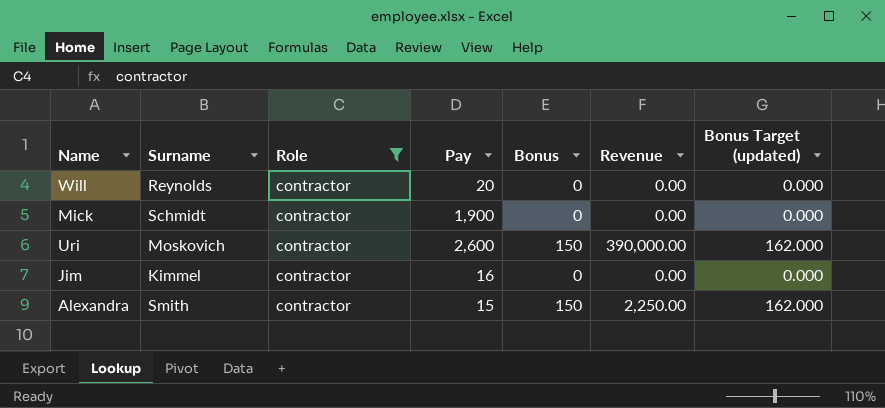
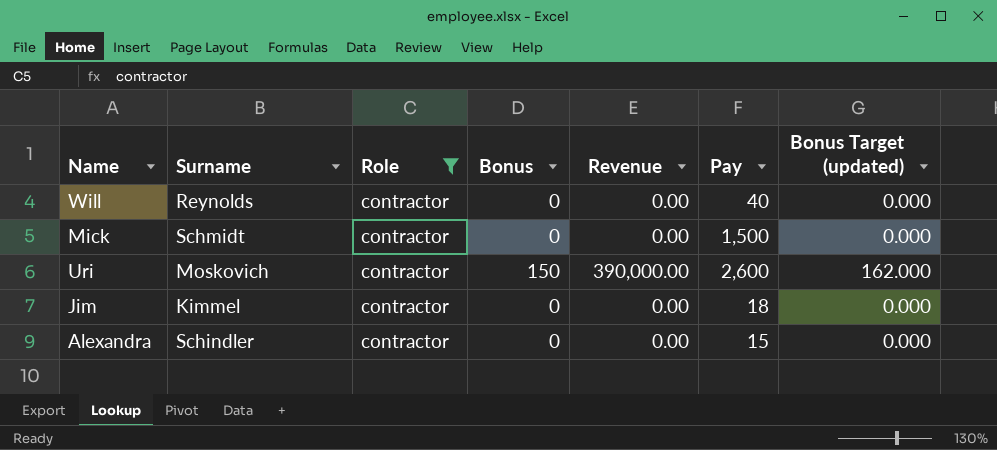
column Pay | position: 4 -> 6
Will | Pay: 20 -> 40
Mick | Pay: 1,900 -> 1,500
Jim | Pay: 16 -> 18
Alexandra | Surname: Smith -> Schindler
Alexandra | Bonus: 150 -> 0
Alexandra | Revenue: 2,250.00 -> 0.00
Alexandra | Bonus Target (updated): 162.000 -> 0.000

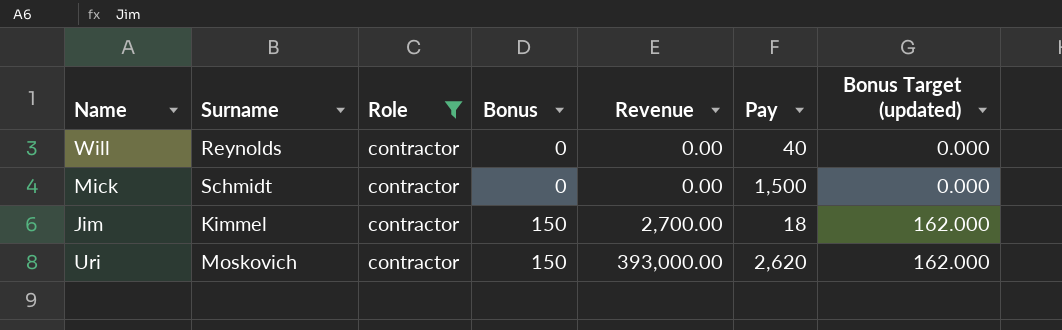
row order: none -> Bonus ascending
row Alexandra: Schindler | contractor | 0 | 0.00 | 15 | 0.000 -> none
Jim | Bonus: 0 -> 150
Jim | Revenue: 0.00 -> 2,700.00
Jim | Bonus Target (updated): 0.000 -> 162.000
Uri | Revenue: 390,000.00 -> 393,000.00
Uri | Pay: 2,600 -> 2,620

